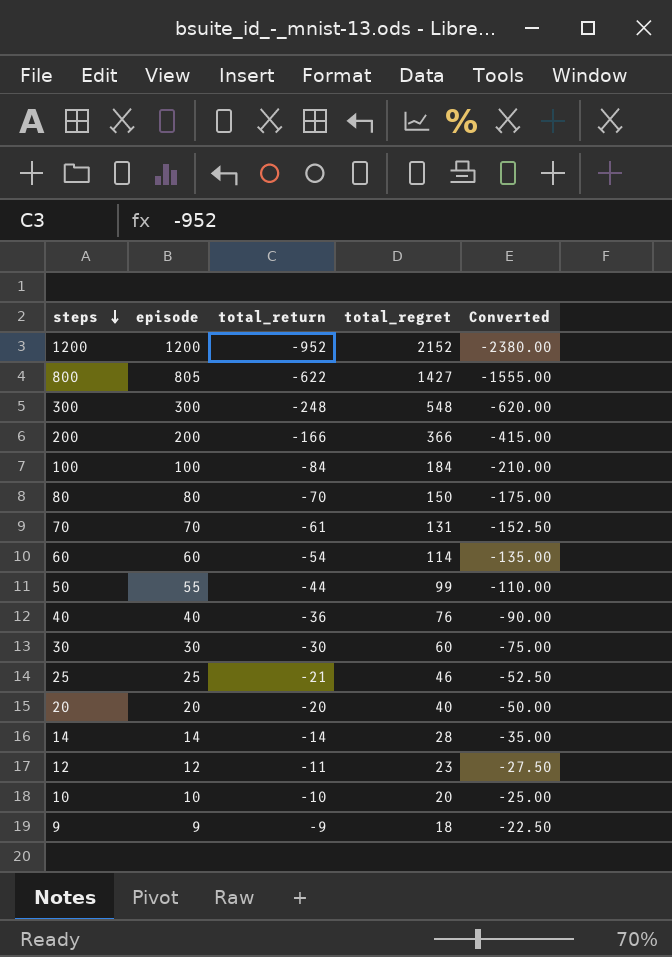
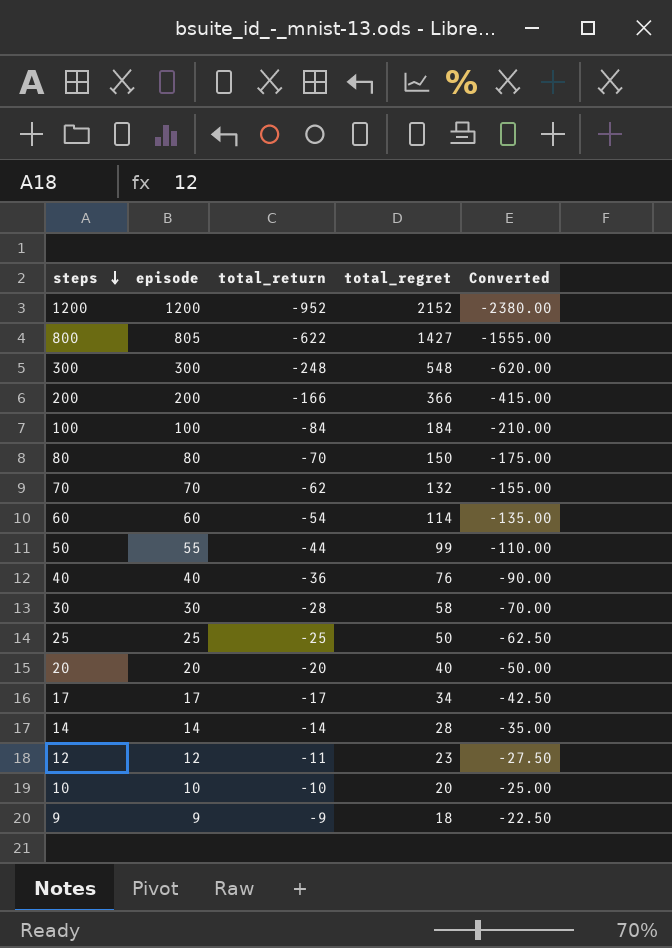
70 | total_return: -61 -> -62
70 | total_regret: 131 -> 132
70 | Converted: -152.50 -> -155.00
30 | total_return: -30 -> -28
30 | total_regret: 60 -> 58
30 | Converted: -75.00 -> -70.00
25 | total_return: -21 -> -25
25 | total_regret: 46 -> 50
25 | Converted: -52.50 -> -62.50
row 17: none -> 17 | -17 | 34 | -42.50

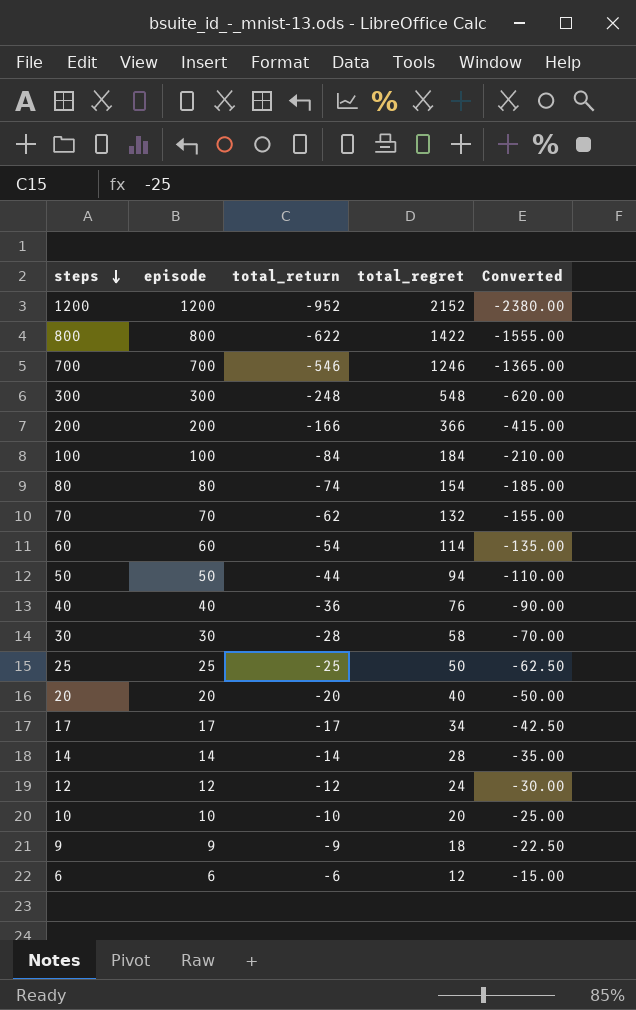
800 | episode: 805 -> 800
800 | total_regret: 1427 -> 1422
row 700: none -> 700 | -546 | 1246 | -1365.00
80 | total_return: -70 -> -74
80 | total_regret: 150 -> 154
80 | Converted: -175.00 -> -185.00
50 | episode: 55 -> 50
50 | total_regret: 99 -> 94
12 | total_return: -11 -> -12
12 | total_regret: 23 -> 24
12 | Converted: -27.50 -> -30.00
row 6: none -> 6 | -6 | 12 | -15.00

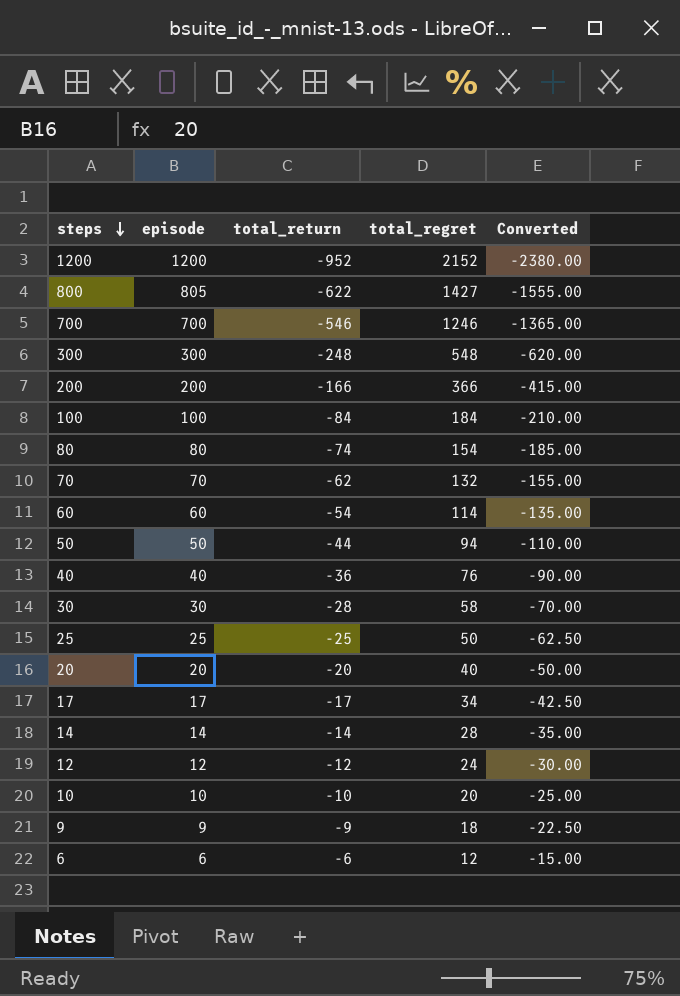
800 | episode: 800 -> 805
800 | total_regret: 1422 -> 1427

